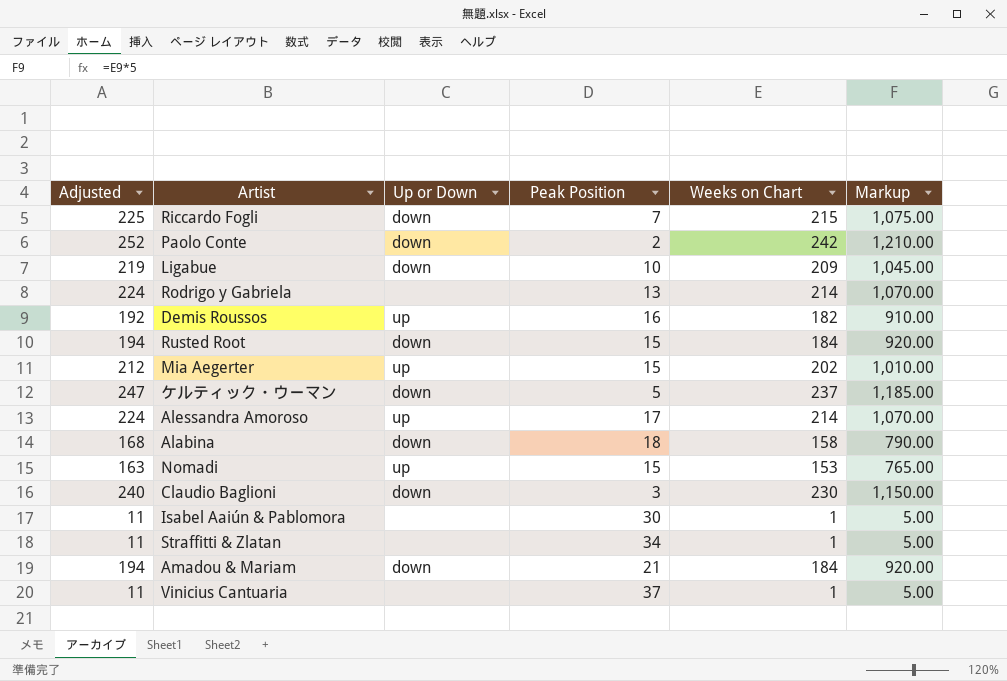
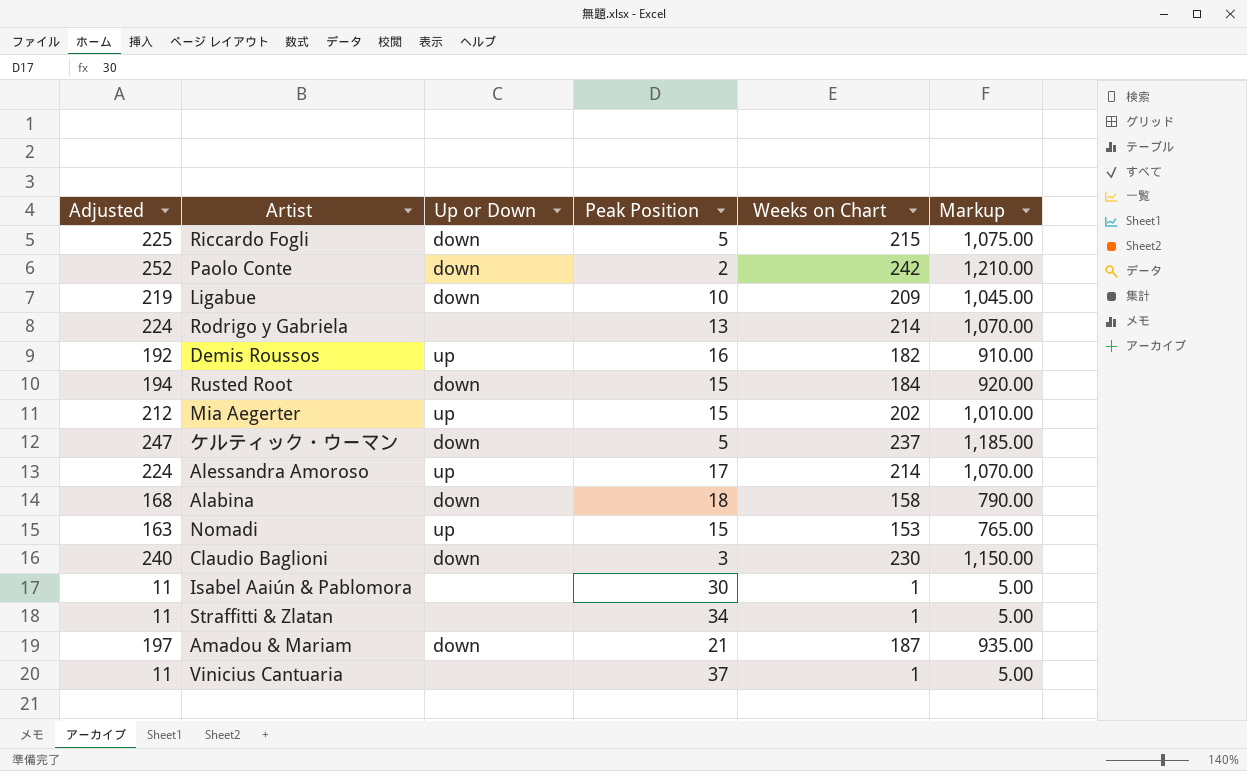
Riccardo Fogli | Peak Position: 7 -> 5
Amadou & Mariam | Adjusted: 194 -> 197
Amadou & Mariam | Weeks on Chart: 184 -> 187
Amadou & Mariam | Markup: 920.00 -> 935.00

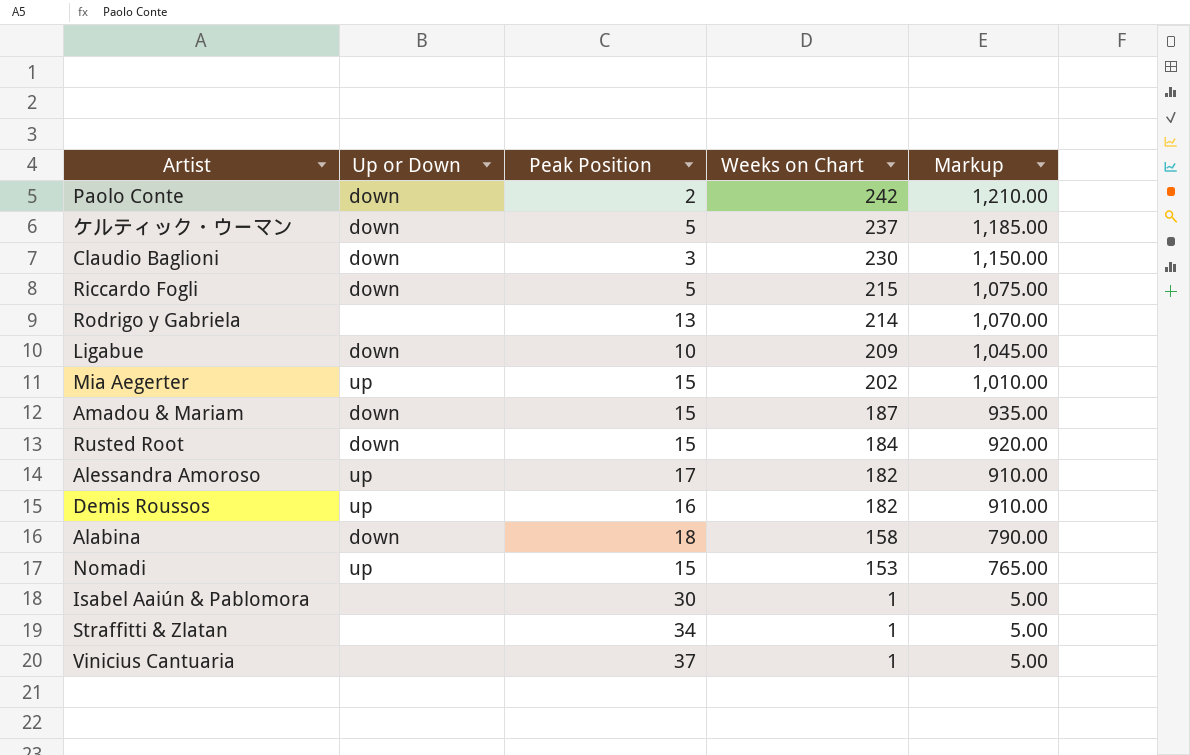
row order: none -> Weeks on Chart descending
column Adjusted | formula: [Weeks on Chart] + 10 -> none
Amadou & Mariam | Peak Position: 21 -> 15
Alessandra Amoroso | Weeks on Chart: 214 -> 182
Alessandra Amoroso | Markup: 1,070.00 -> 910.00

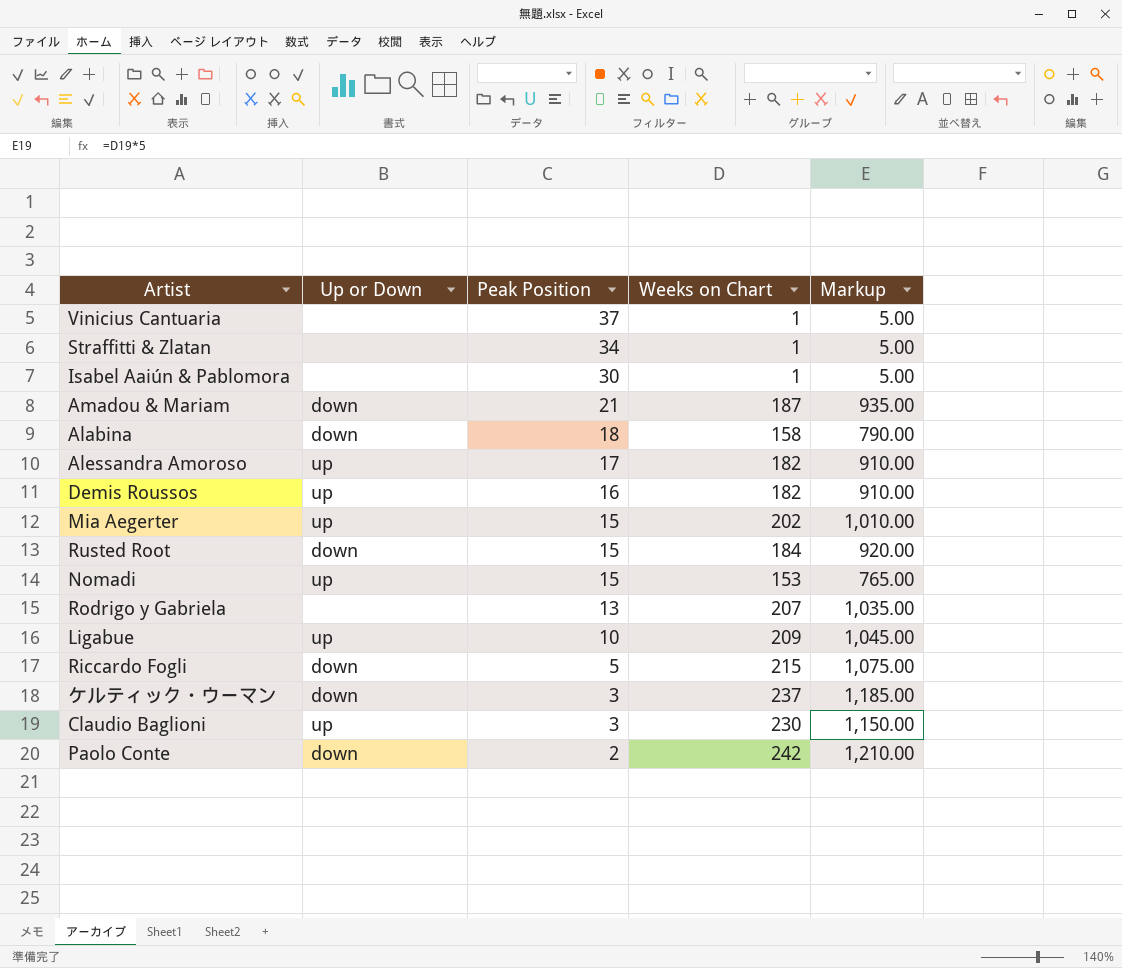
row order: Weeks on Chart descending -> Peak Position descending
Amadou & Mariam | Peak Position: 15 -> 21
Rodrigo y Gabriela | Weeks on Chart: 214 -> 207
Rodrigo y Gabriela | Markup: 1,070.00 -> 1,035.00
Ligabue | Up or Down: down -> up
ケルティック・ウーマン | Peak Position: 5 -> 3
Claudio Baglioni | Up or Down: down -> up

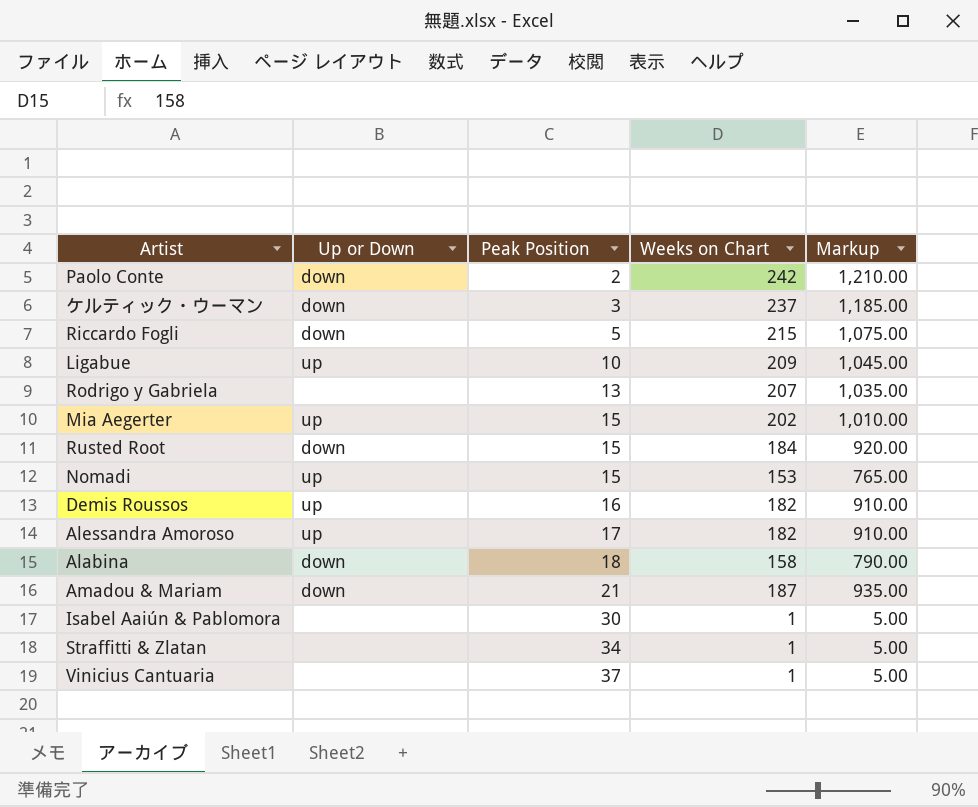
row order: Peak Position descending -> Peak Position ascending
row Claudio Baglioni: up | 3 | 230 | 1,150.00 -> none

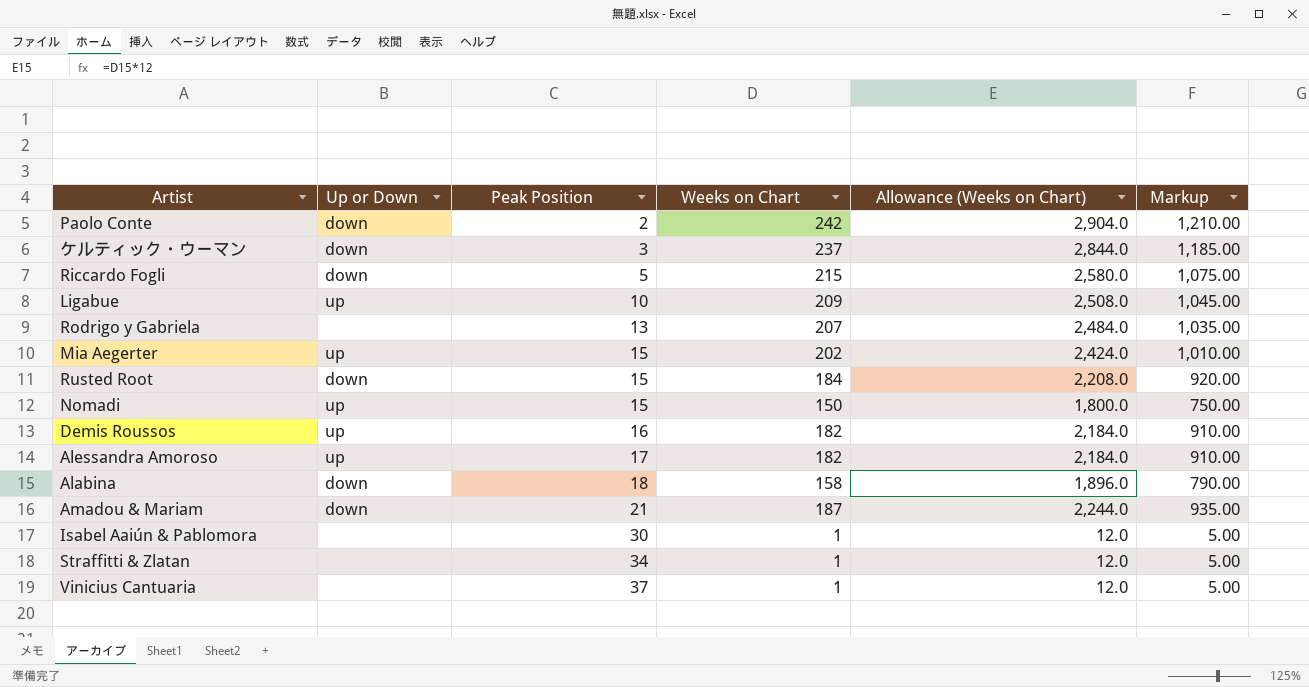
column Allowance (Weeks on Chart) | formula: none -> [Weeks on Chart] * 12
Nomadi | Weeks on Chart: 153 -> 150
Nomadi | Markup: 765.00 -> 750.00

